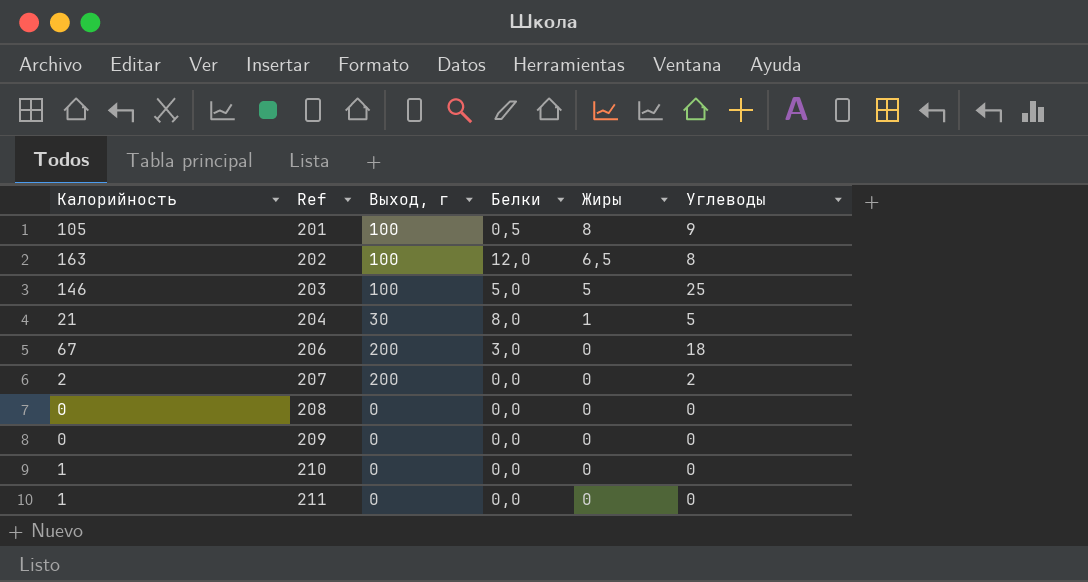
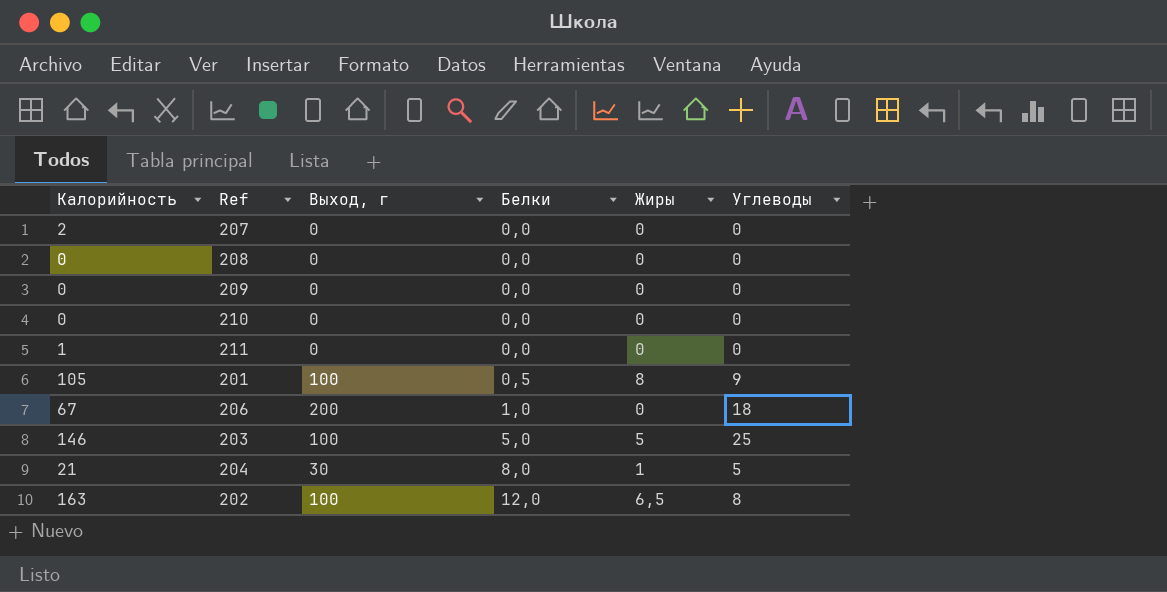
row order: Ref ascending -> Белки ascending
207 | Выход, г: 200 -> 0
207 | Углеводы: 2 -> 0
210 | Калорийность: 1 -> 0
206 | Белки: 3,0 -> 1,0

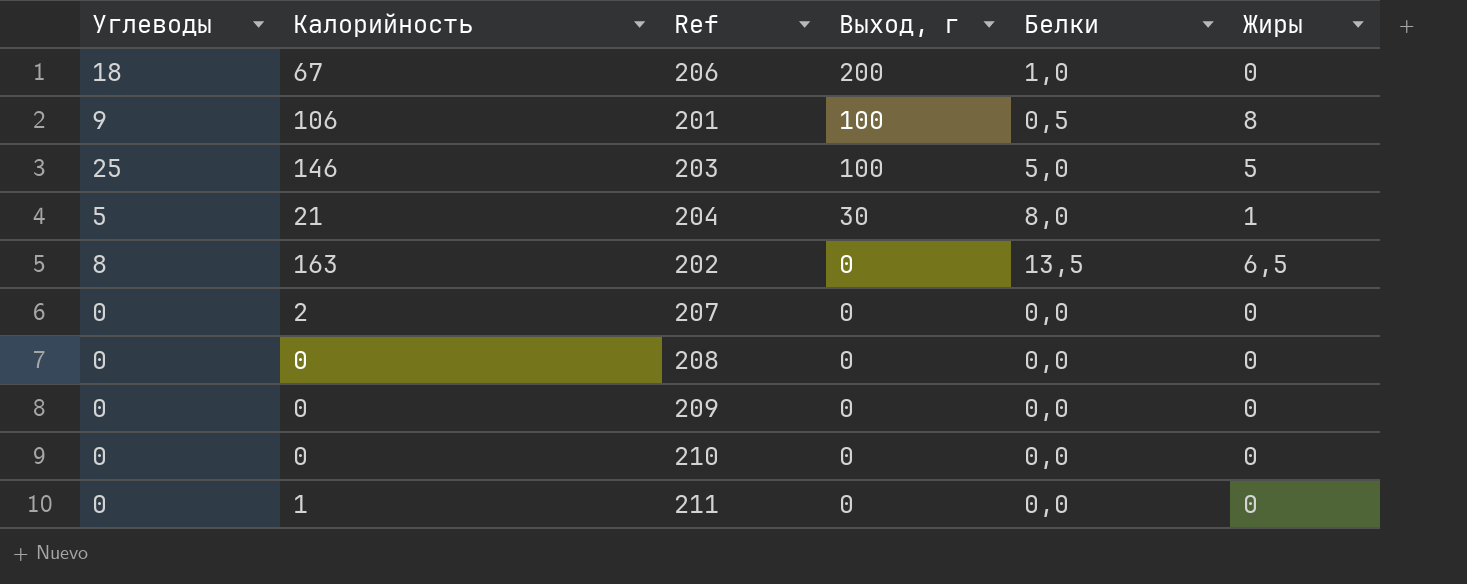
row order: Белки ascending -> Выход, г descending
column Углеводы | position: 6 -> 1
201 | Калорийность: 105 -> 106
202 | Выход, г: 100 -> 0
202 | Белки: 12,0 -> 13,5

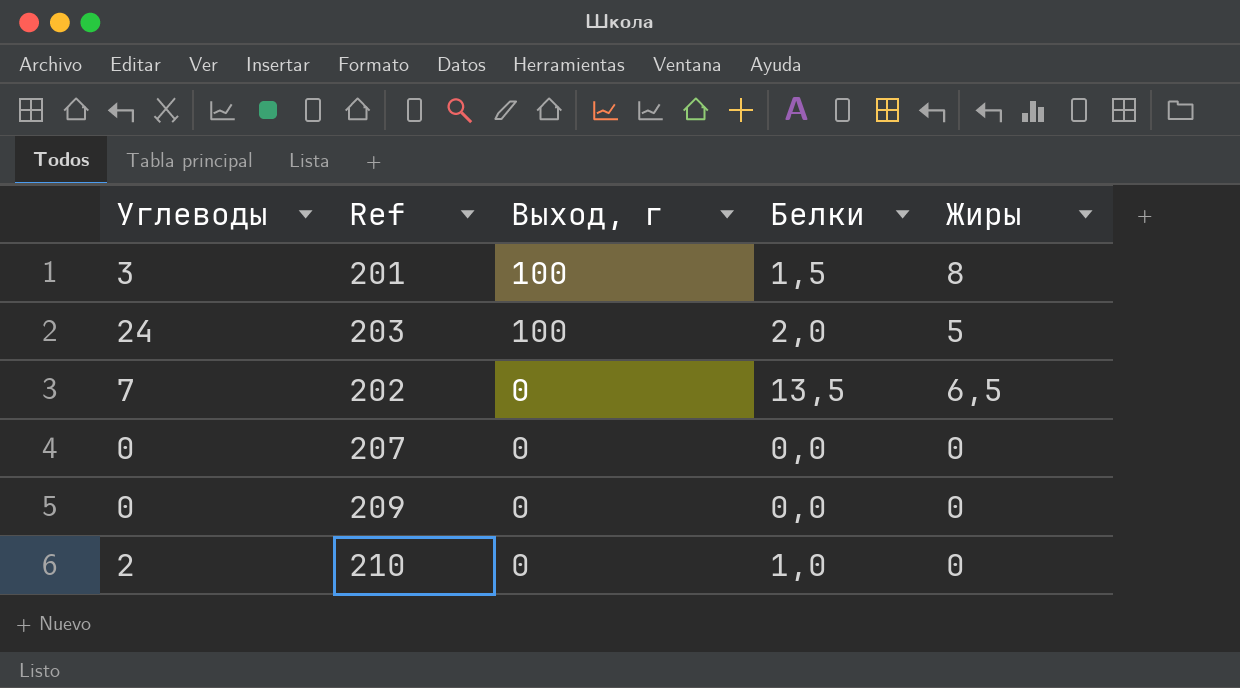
column Калорийность | position: 2 -> none
row 206: 18 | 67 | 200 | 1,0 | 0 -> none
row 204: 5 | 21 | 30 | 8,0 | 1 -> none
row 208: 0 | 0 | 0 | 0,0 | 0 -> none
row 211: 0 | 1 | 0 | 0,0 | 0 -> none
201 | Углеводы: 9 -> 3
201 | Белки: 0,5 -> 1,5
203 | Углеводы: 25 -> 24
203 | Белки: 5,0 -> 2,0
202 | Углеводы: 8 -> 7
210 | Углеводы: 0 -> 2
210 | Белки: 0,0 -> 1,0

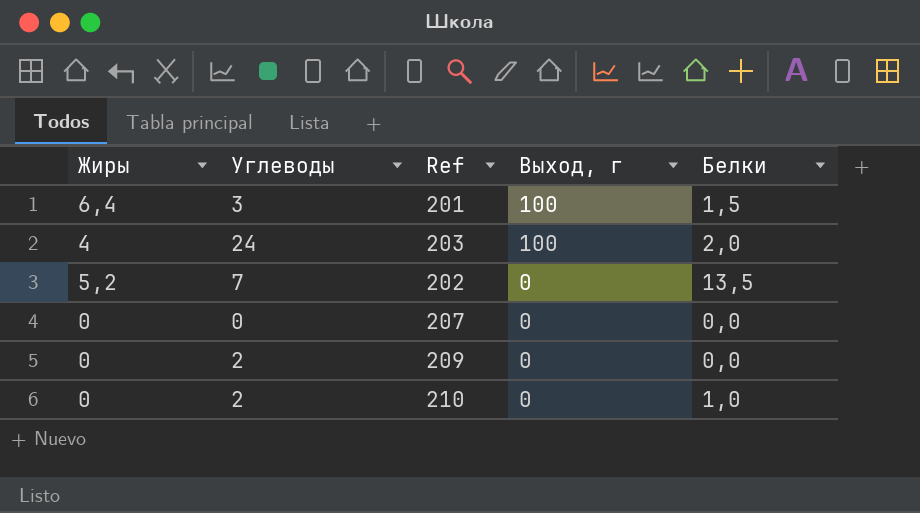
column Жиры | position: 5 -> 1
201 | Жиры: 8 -> 6,4
203 | Жиры: 5 -> 4
202 | Жиры: 6,5 -> 5,2
209 | Углеводы: 0 -> 2

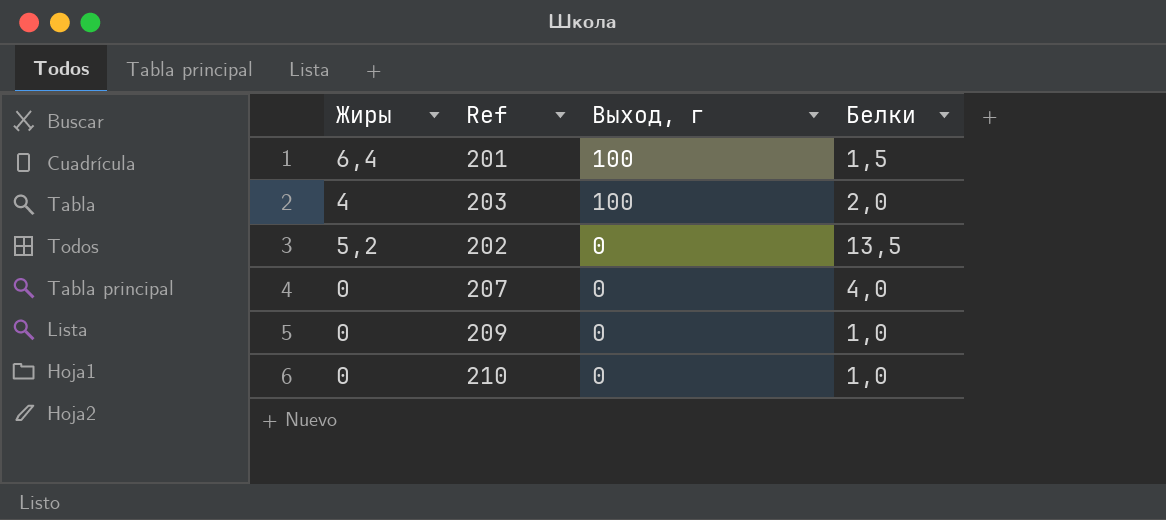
column Углеводы | position: 2 -> none
207 | Белки: 0,0 -> 4,0
209 | Белки: 0,0 -> 1,0

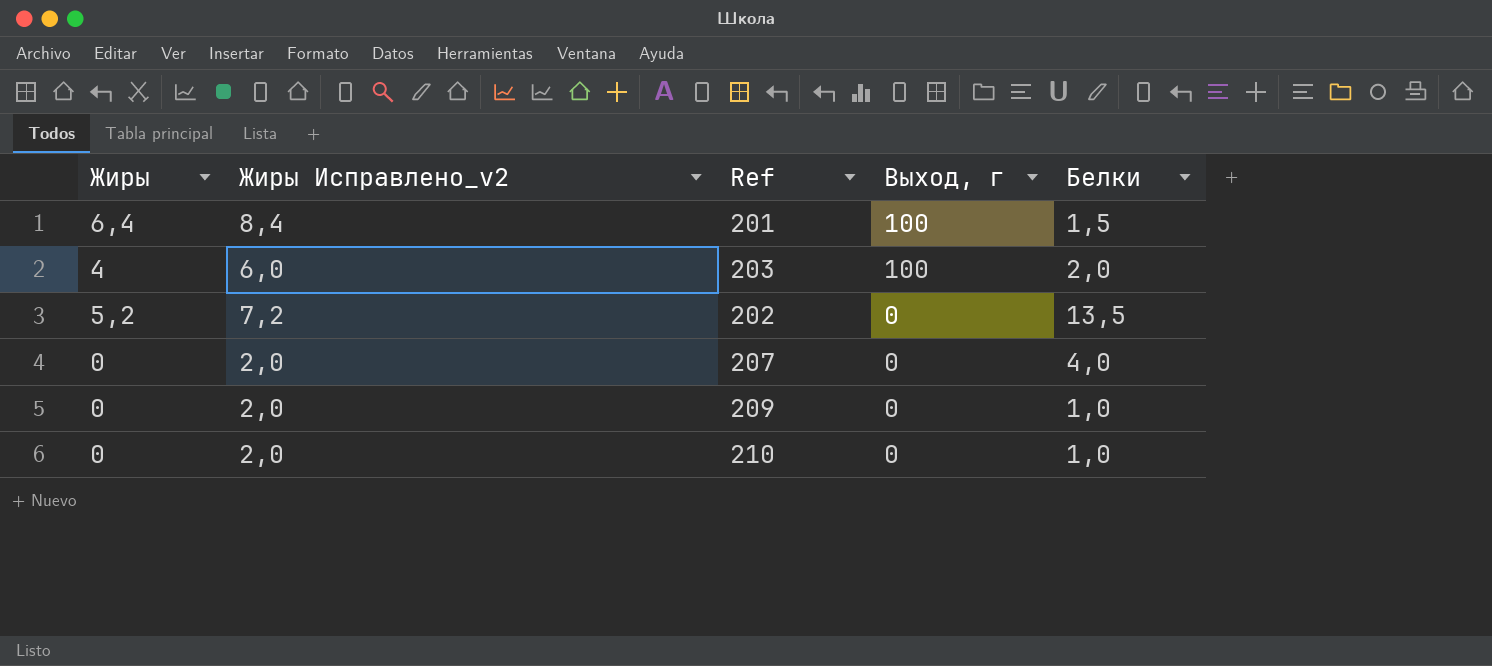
column Жиры Исправлено_v2 | formula: none -> [Жиры] + 2

